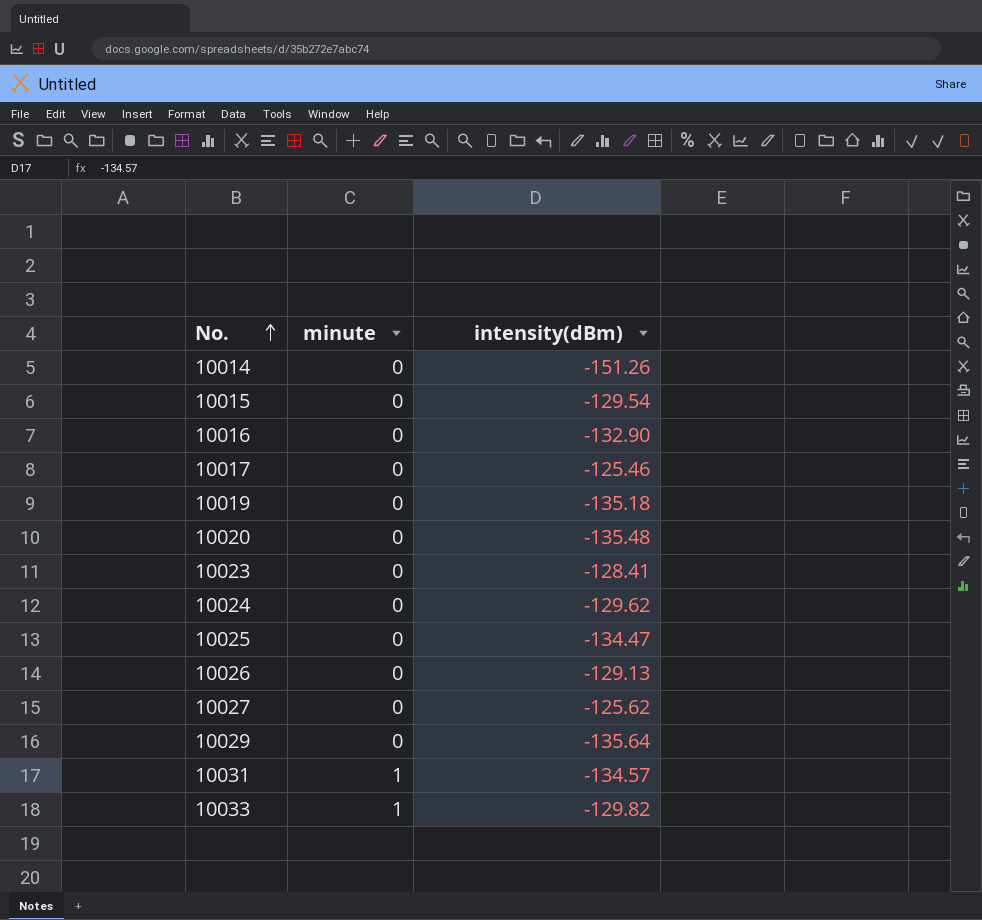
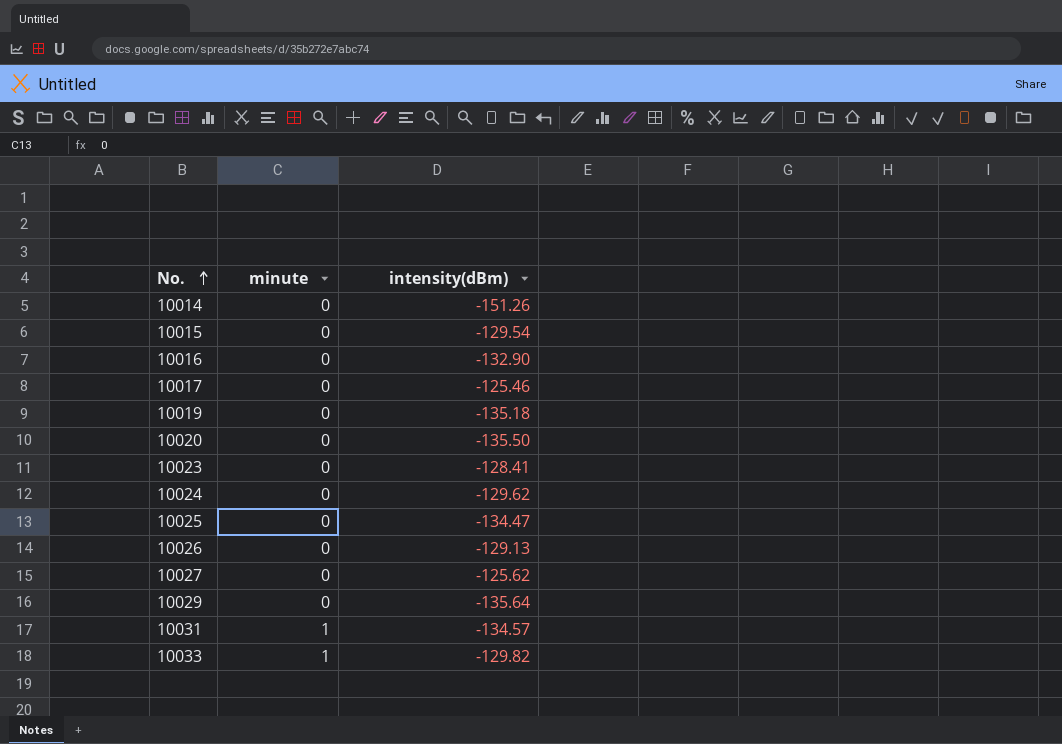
10020 | intensity(dBm): -135.48 -> -135.50

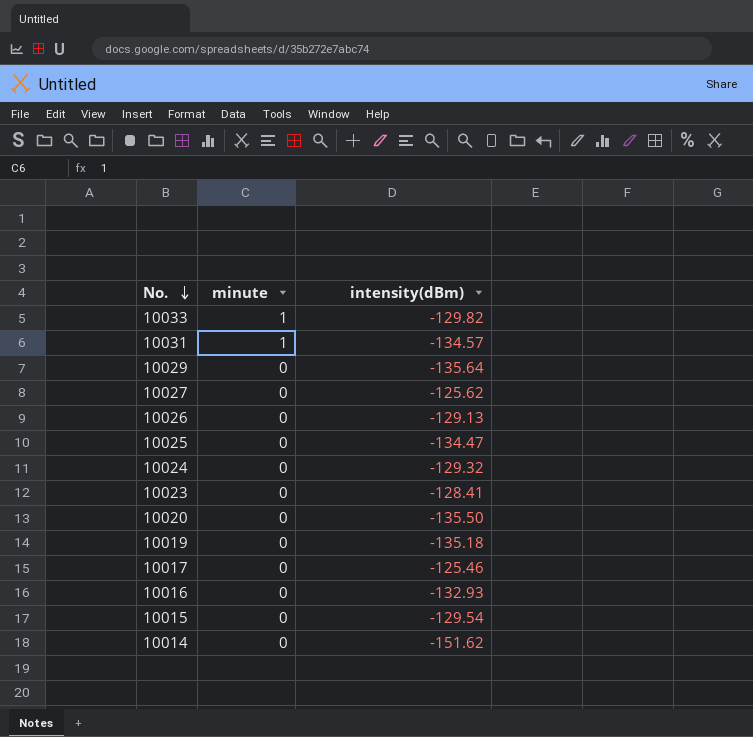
row order: No. ascending -> No. descending
10024 | intensity(dBm): -129.62 -> -129.32
10016 | intensity(dBm): -132.90 -> -132.93
10014 | intensity(dBm): -151.26 -> -151.62

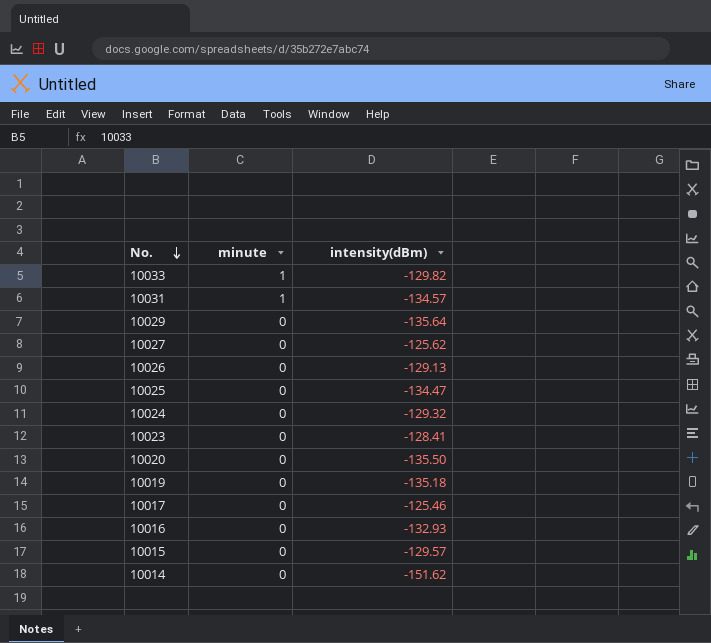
10015 | intensity(dBm): -129.54 -> -129.57

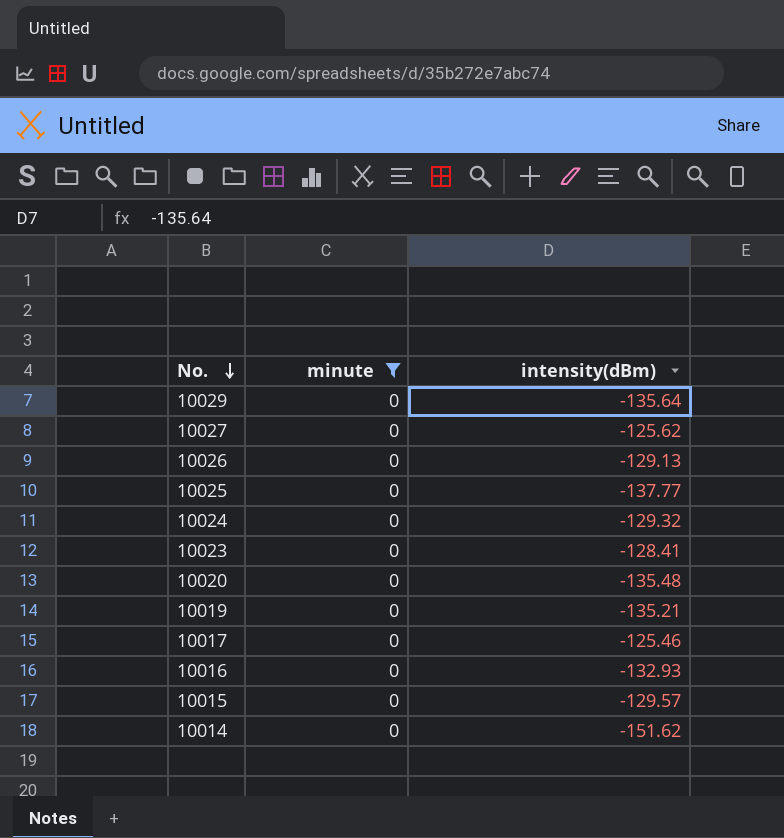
filter: none -> minute = 0
10025 | intensity(dBm): -134.47 -> -137.77
10020 | intensity(dBm): -135.50 -> -135.48
10019 | intensity(dBm): -135.18 -> -135.21

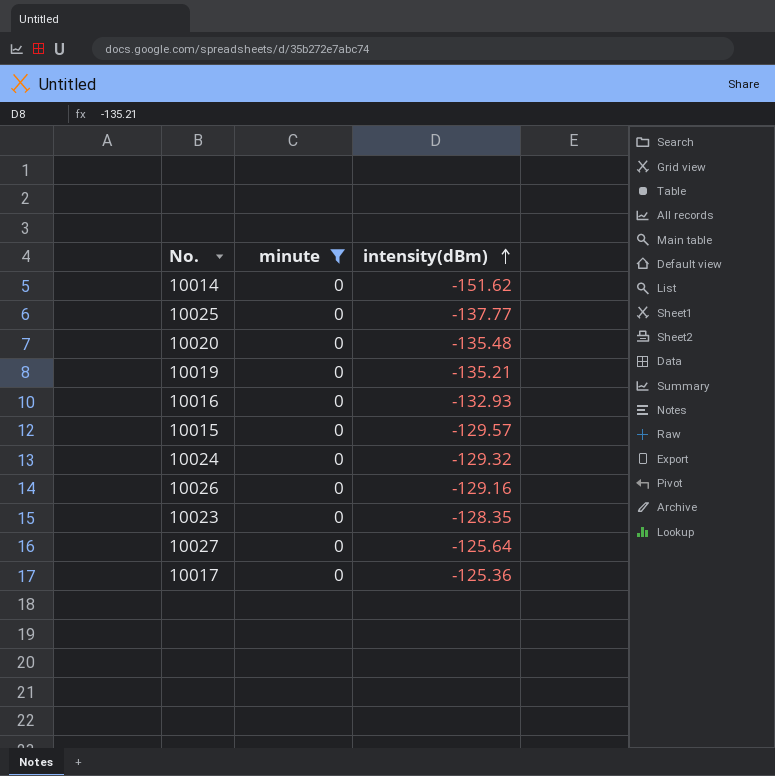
row order: No. descending -> intensity(dBm) ascending
row 10029: 0 | -135.64 -> none
10026 | intensity(dBm): -129.13 -> -129.16
10023 | intensity(dBm): -128.41 -> -128.35
10027 | intensity(dBm): -125.62 -> -125.64
10017 | intensity(dBm): -125.46 -> -125.36

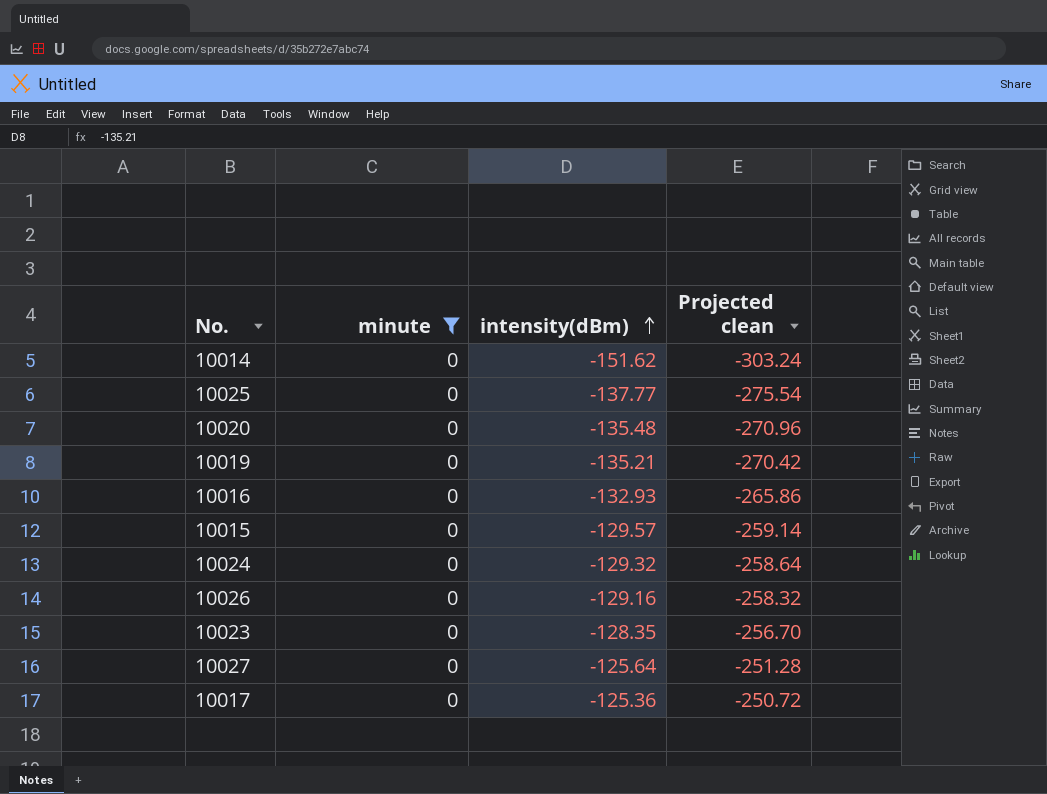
column Projected clean | formula: none -> [intensity(dBm)] * 2

